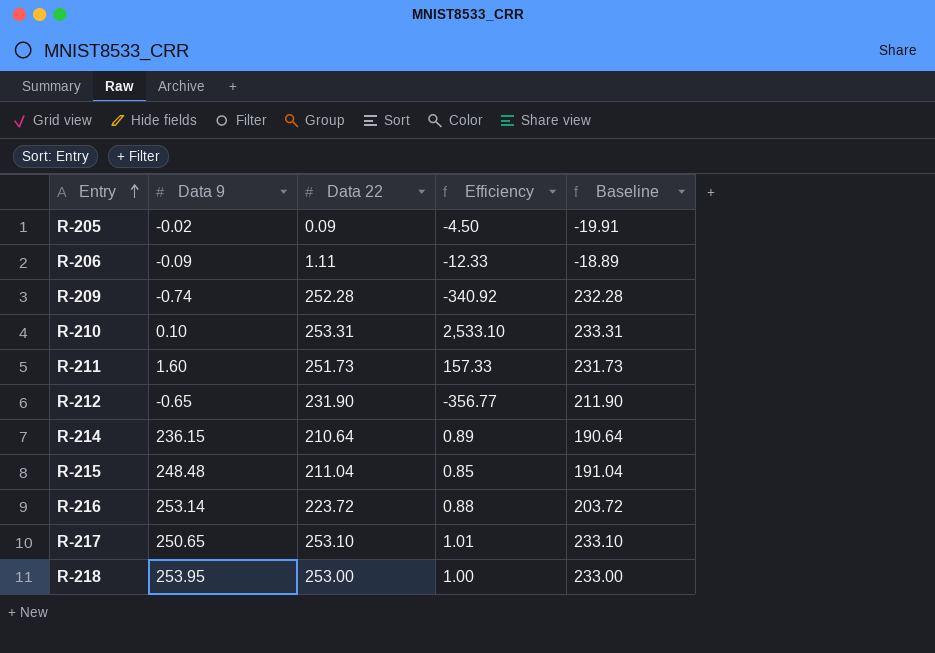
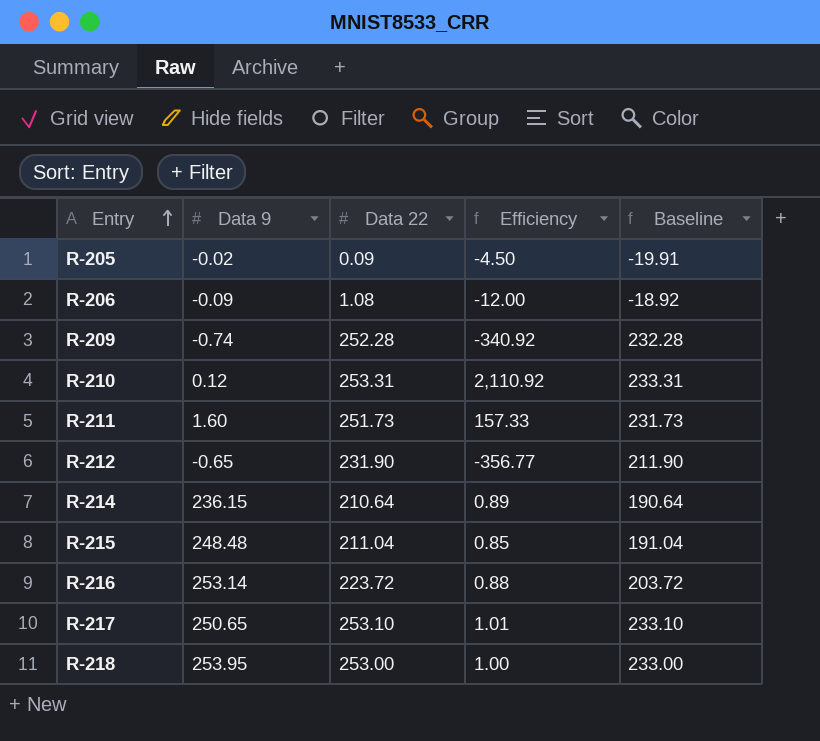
R-206 | Data 22: 1.11 -> 1.08
R-206 | Efficiency: -12.33 -> -12.00
R-206 | Baseline: -18.89 -> -18.92
R-210 | Data 9: 0.10 -> 0.12
R-210 | Efficiency: 2,533.10 -> 2,110.92

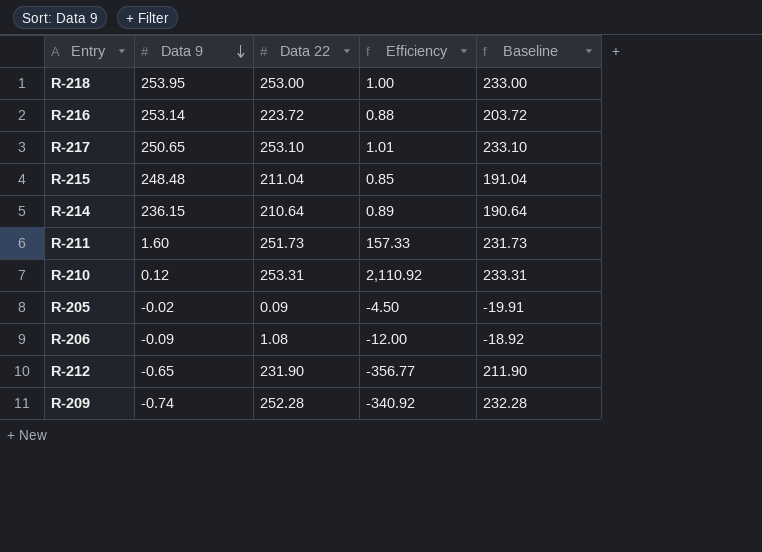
row order: Entry ascending -> Data 9 descending

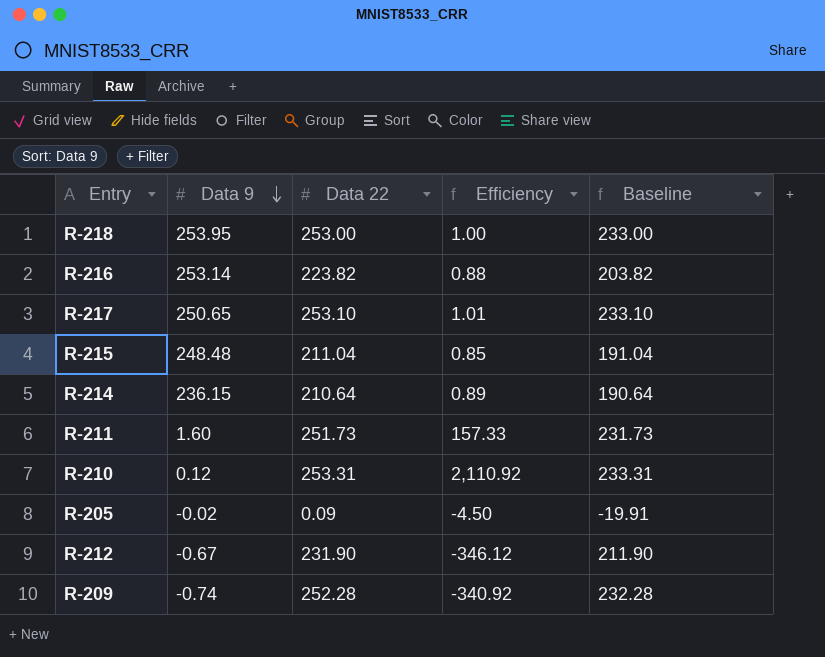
row R-206: -0.09 | 1.08 | -12.00 | -18.92 -> none
R-216 | Data 22: 223.72 -> 223.82
R-216 | Baseline: 203.72 -> 203.82
R-212 | Data 9: -0.65 -> -0.67
R-212 | Efficiency: -356.77 -> -346.12

